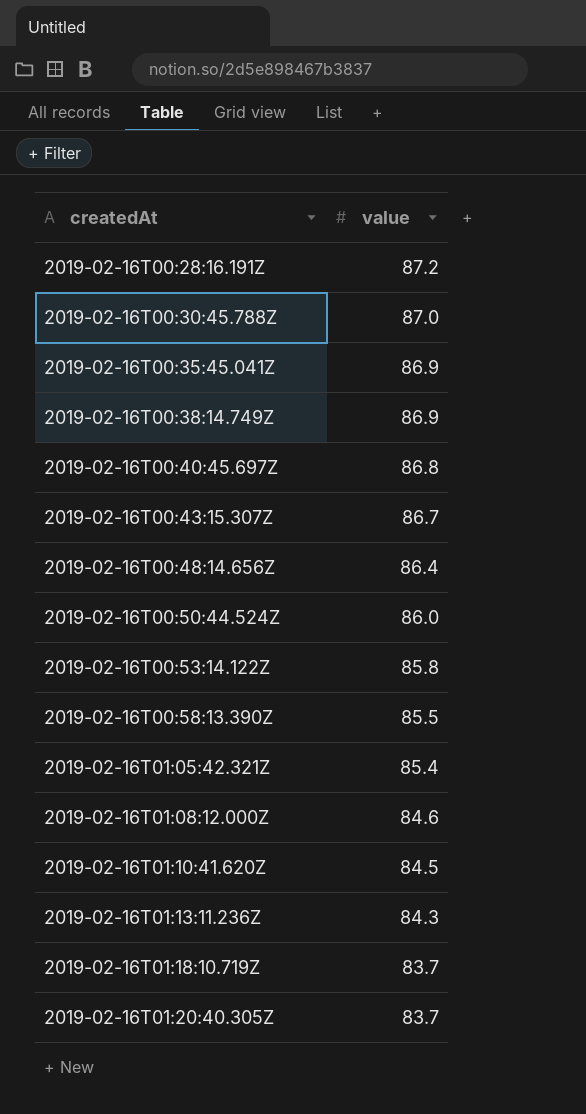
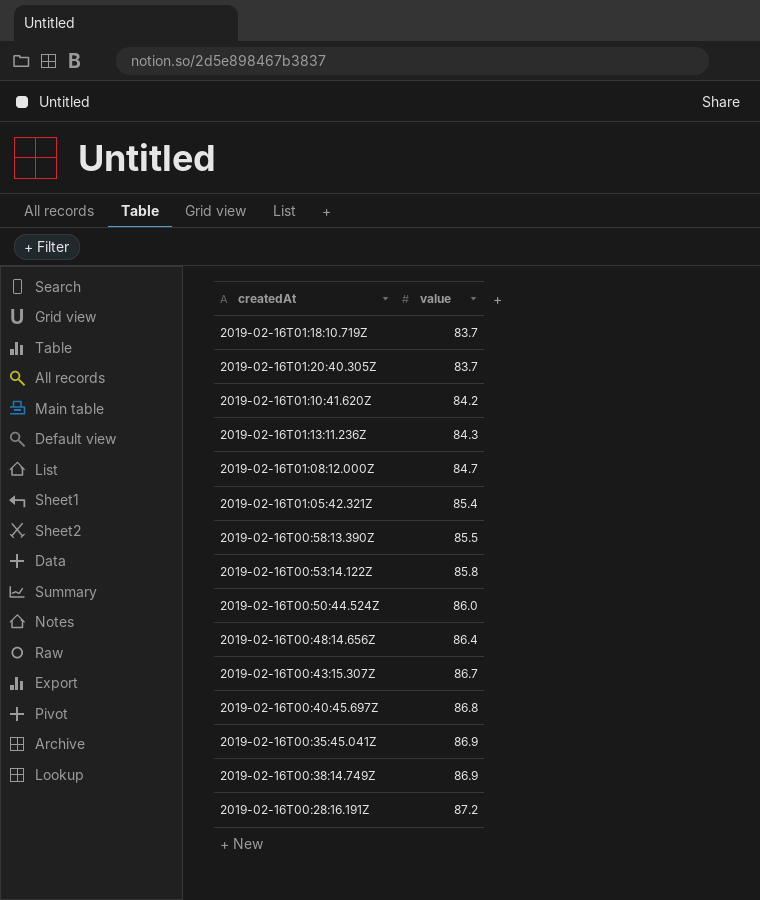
row order: createdAt ascending -> value ascending
row 2019-02-16T00:30:45.788Z: 87.0 -> none
2019-02-16T01:10:41.620Z | value: 84.5 -> 84.2
2019-02-16T01:08:12.000Z | value: 84.6 -> 84.7

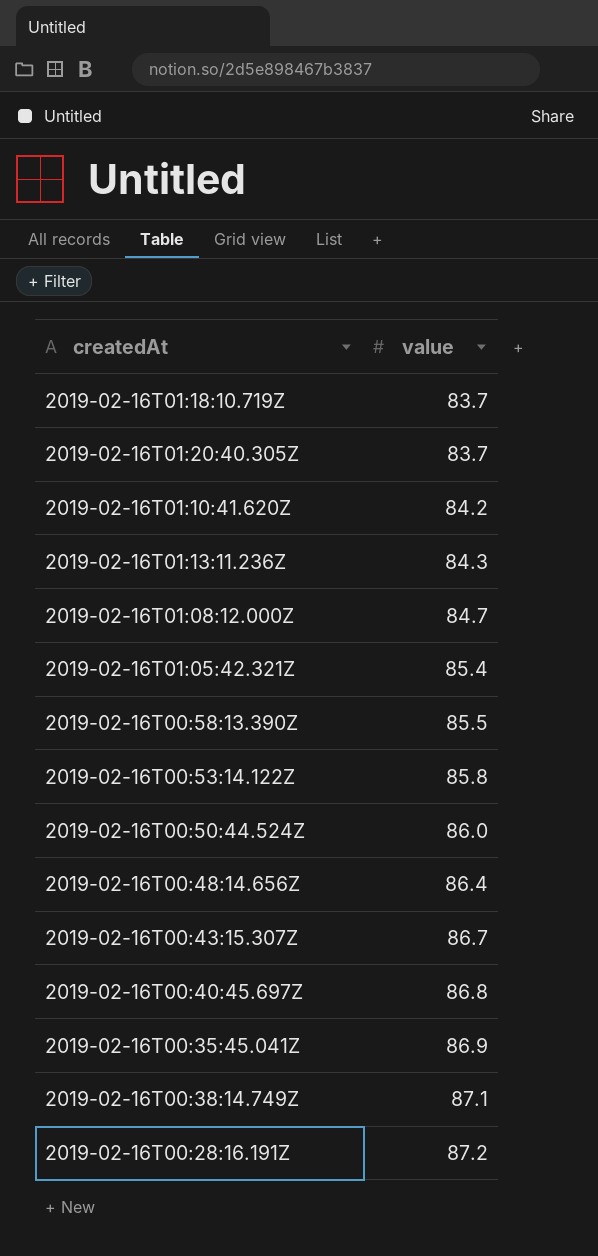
2019-02-16T00:38:14.749Z | value: 86.9 -> 87.1

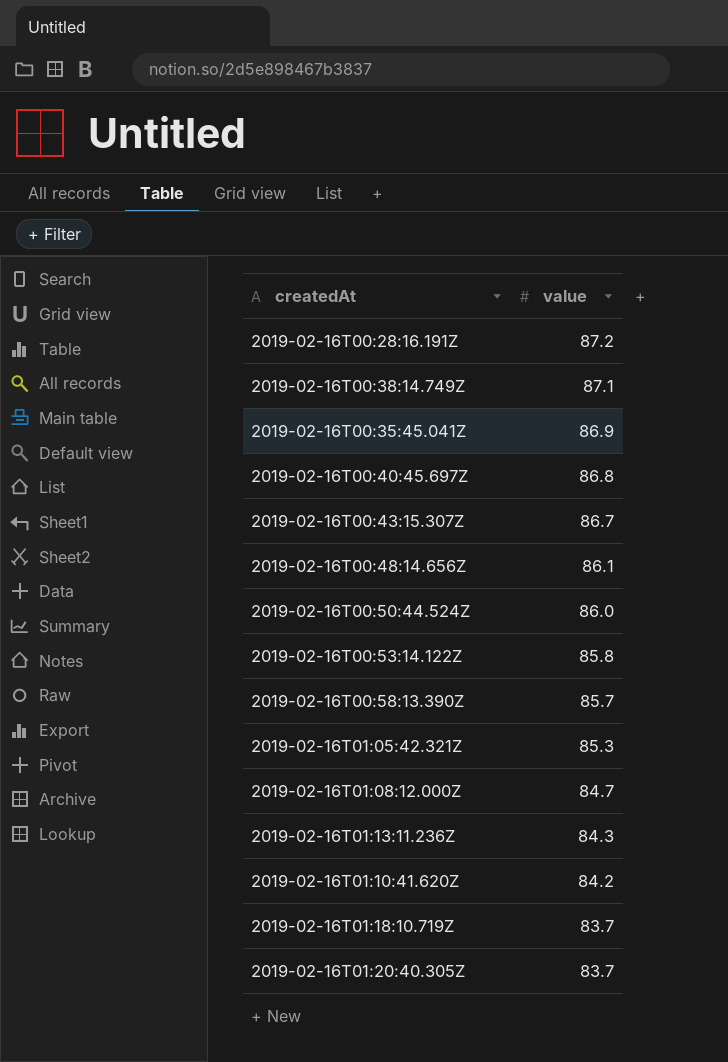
row order: value ascending -> value descending
2019-02-16T00:48:14.656Z | value: 86.4 -> 86.1
2019-02-16T00:58:13.390Z | value: 85.5 -> 85.7
2019-02-16T01:05:42.321Z | value: 85.4 -> 85.3

